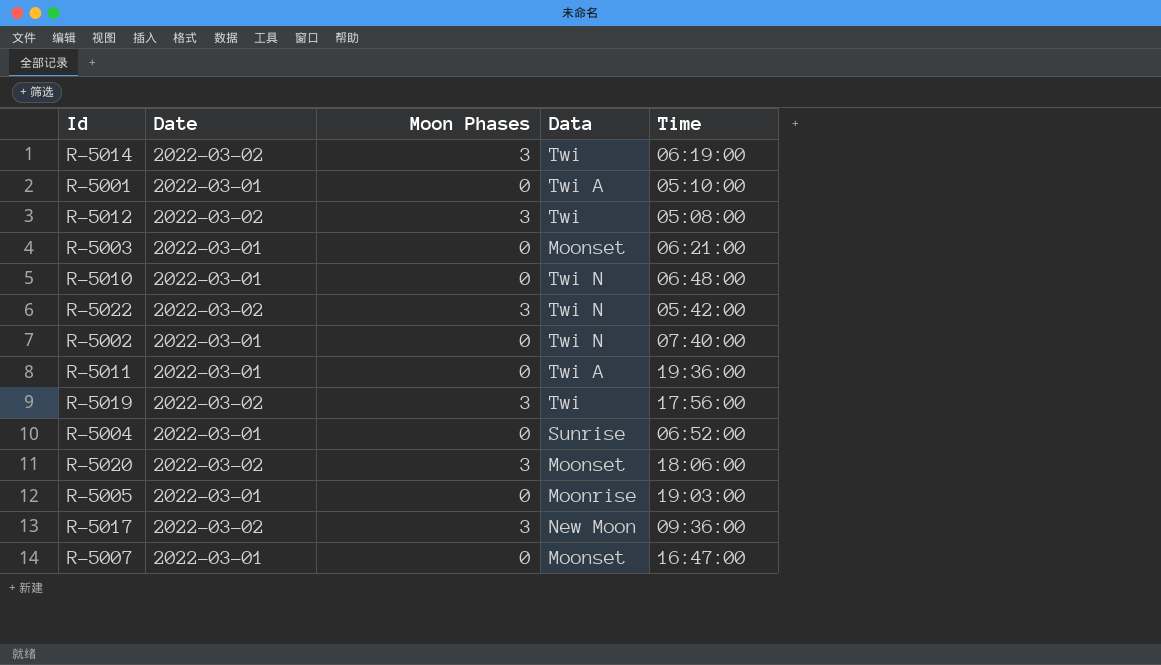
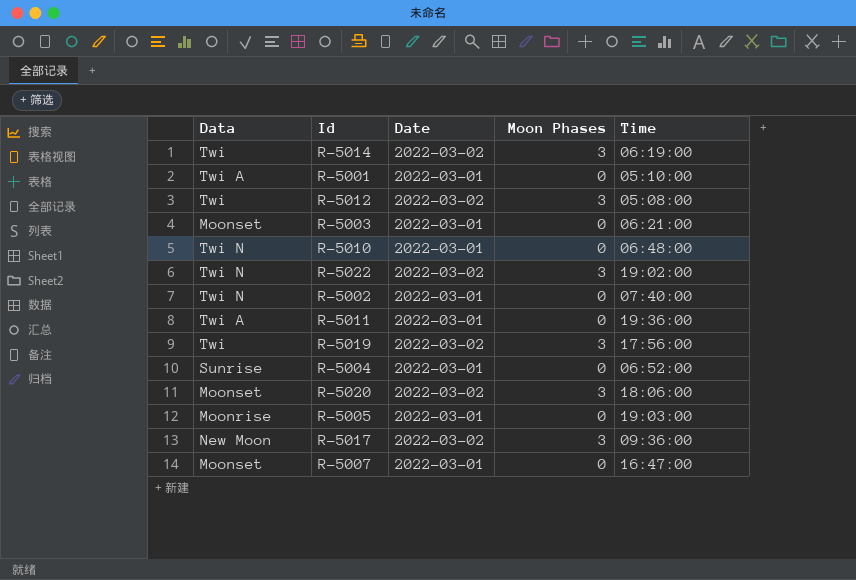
column Data | position: 4 -> 1
R-5022 | Time: 05:42:00 -> 19:02:00

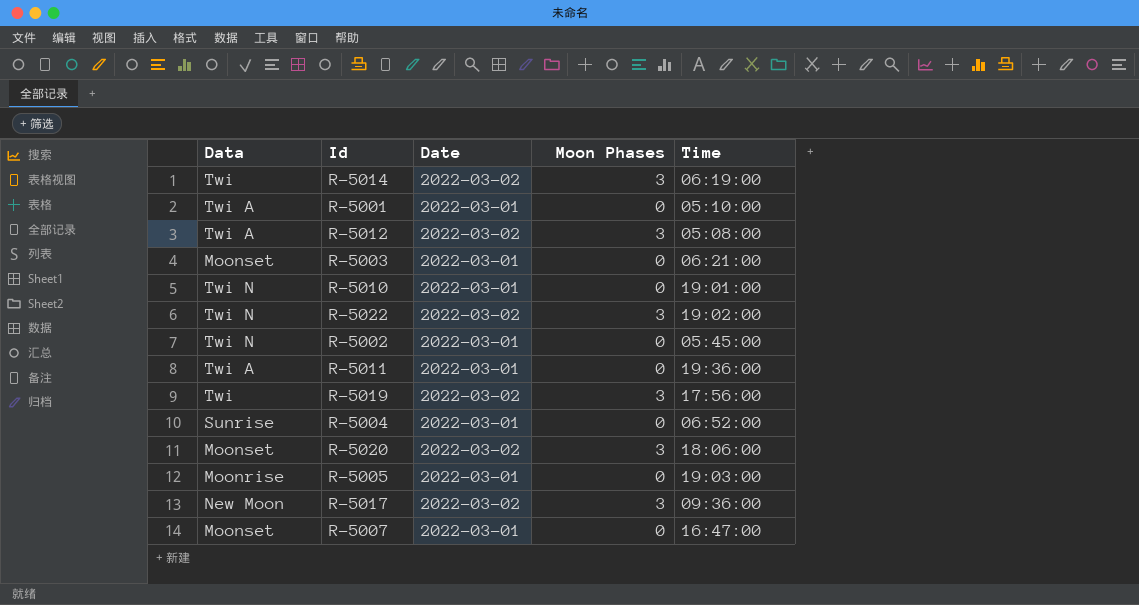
R-5012 | Data: Twi -> Twi A
R-5010 | Time: 06:48:00 -> 19:01:00
R-5002 | Time: 07:40:00 -> 05:45:00

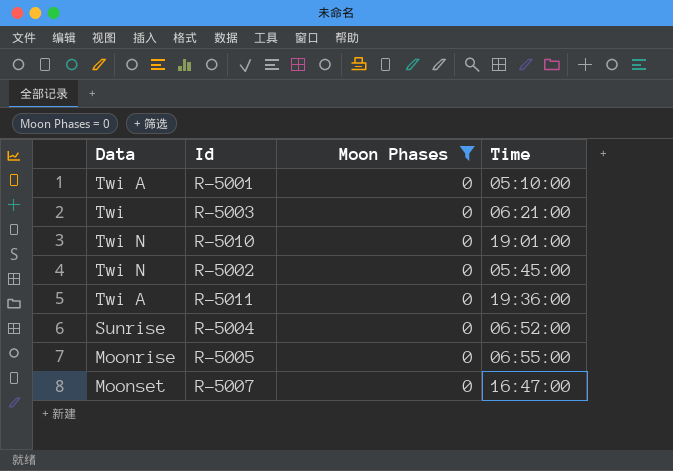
filter: none -> Moon Phases = 0
column Date | position: 3 -> none
R-5003 | Data: Moonset -> Twi
R-5005 | Time: 19:03:00 -> 06:55:00

